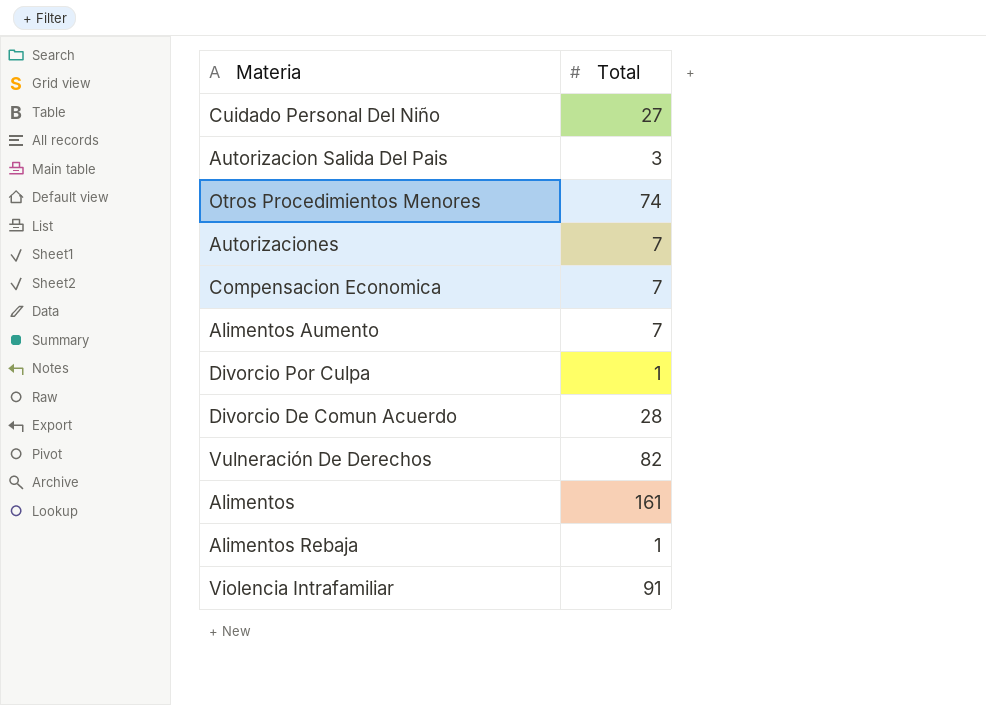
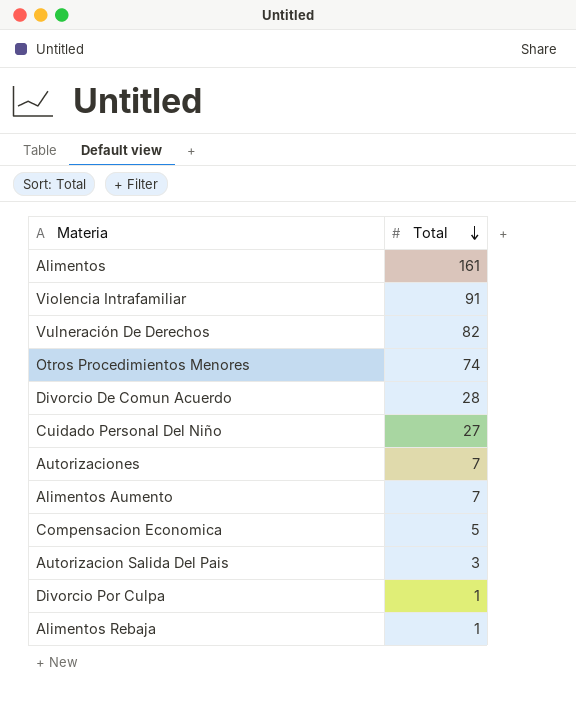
row order: none -> Total descending
Compensacion Economica | Total: 7 -> 5

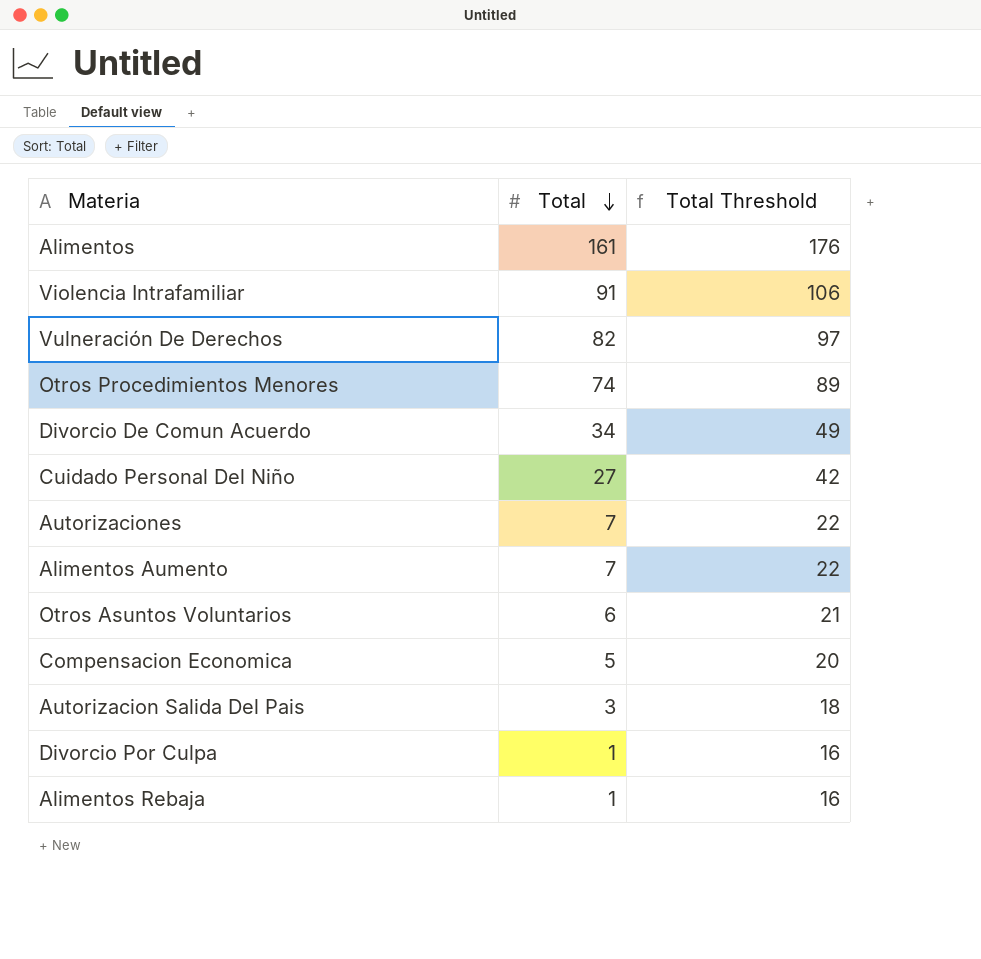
column Total Threshold | formula: none -> [Total] + 15
Divorcio De Comun Acuerdo | Total: 28 -> 34
row Otros Asuntos Voluntarios: none -> 6 | 21

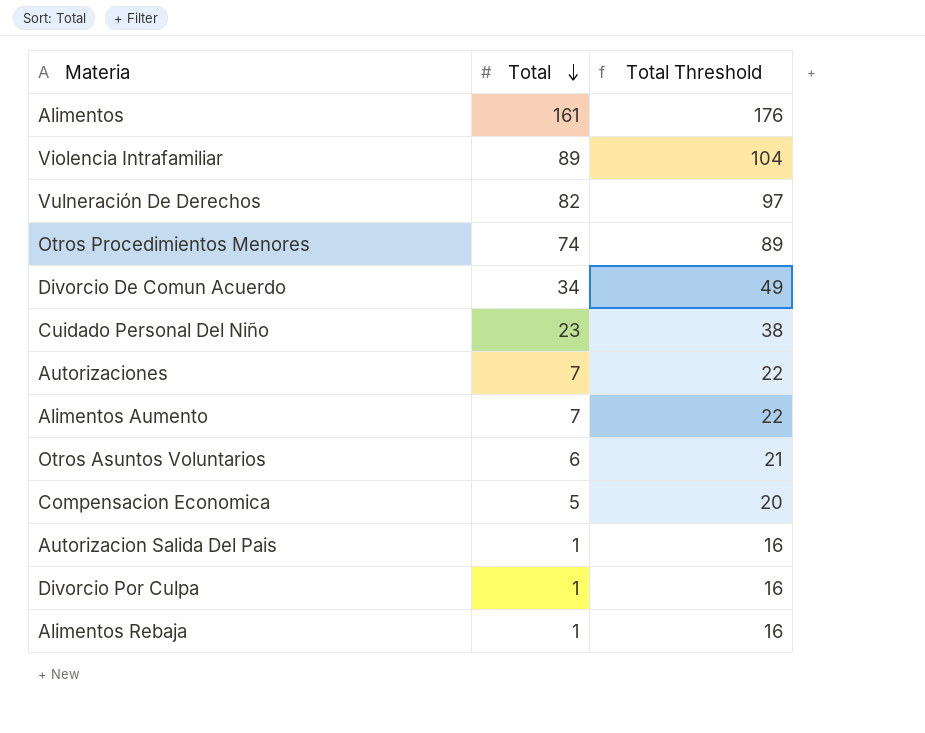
Violencia Intrafamiliar | Total: 91 -> 89
Violencia Intrafamiliar | Total Threshold: 106 -> 104
Cuidado Personal Del Niño | Total: 27 -> 23
Cuidado Personal Del Niño | Total Threshold: 42 -> 38
Autorizacion Salida Del Pais | Total: 3 -> 1
Autorizacion Salida Del Pais | Total Threshold: 18 -> 16

